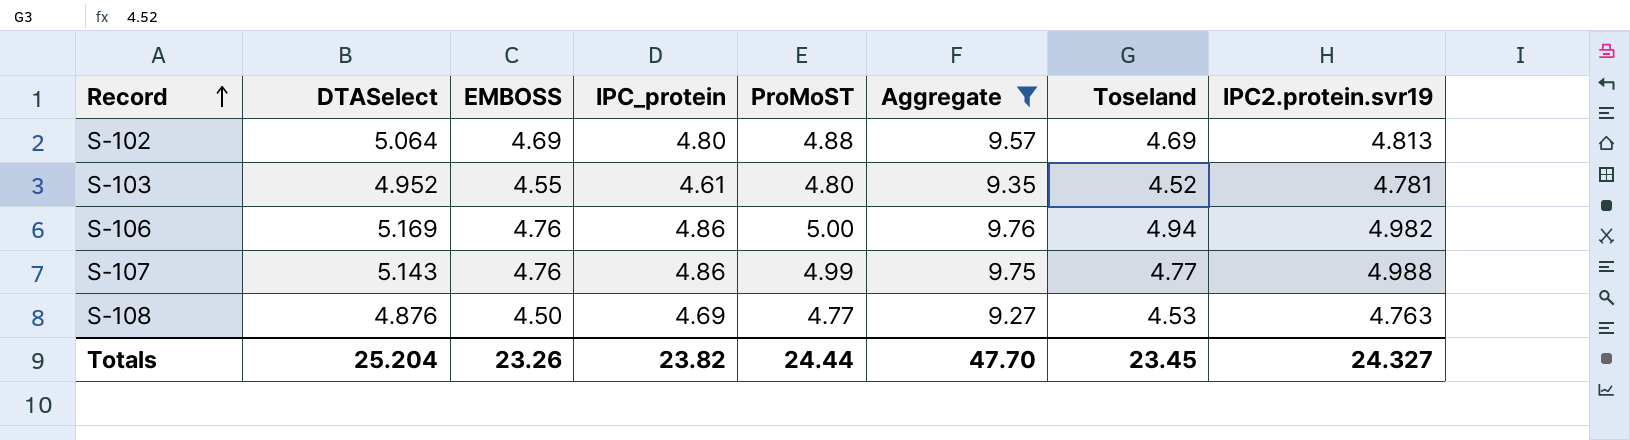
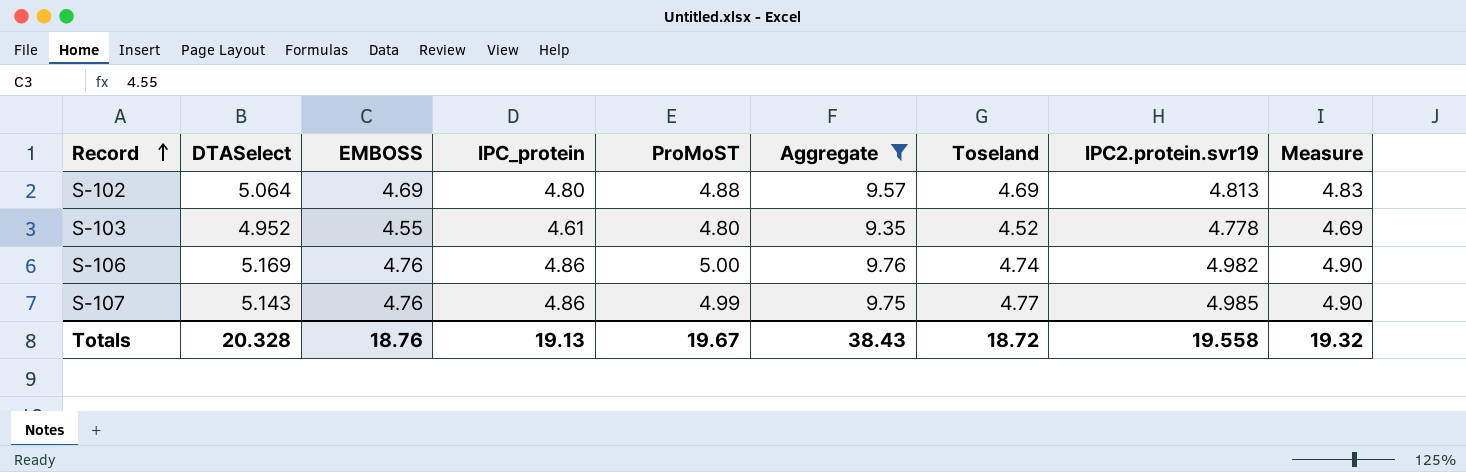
column Measure | formula: none -> [EMBOSS] * 1.03
row S-108: 4.876 | 4.50 | 4.69 | 4.77 | 9.27 | 4.53 | 4.763 -> none
S-103 | IPC2.protein.svr19: 4.781 -> 4.778
S-106 | Toseland: 4.94 -> 4.74
S-107 | IPC2.protein.svr19: 4.988 -> 4.985
Totals | DTASelect: 25.204 -> 20.328
Totals | EMBOSS: 23.26 -> 18.76
Totals | IPC_protein: 23.82 -> 19.13
Totals | ProMoST: 24.44 -> 19.67
Totals | Aggregate: 47.70 -> 38.43
Totals | Toseland: 23.45 -> 18.72
Totals | IPC2.protein.svr19: 24.327 -> 19.558

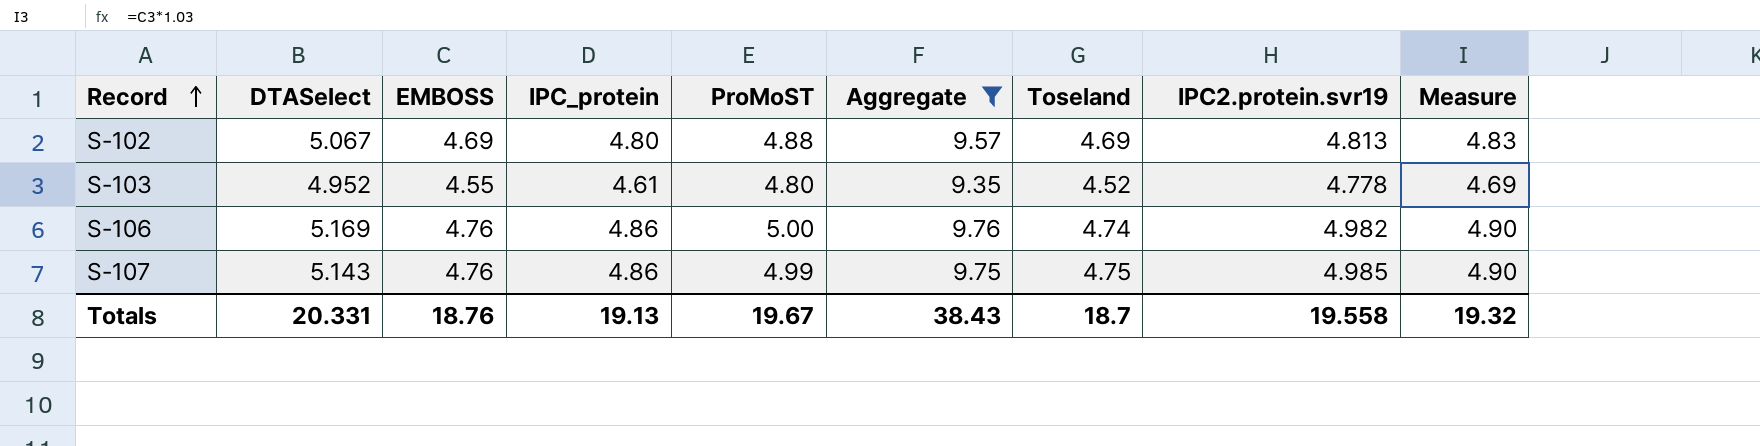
S-102 | DTASelect: 5.064 -> 5.067
S-107 | Toseland: 4.77 -> 4.75
Totals | DTASelect: 20.328 -> 20.331
Totals | Toseland: 18.72 -> 18.7

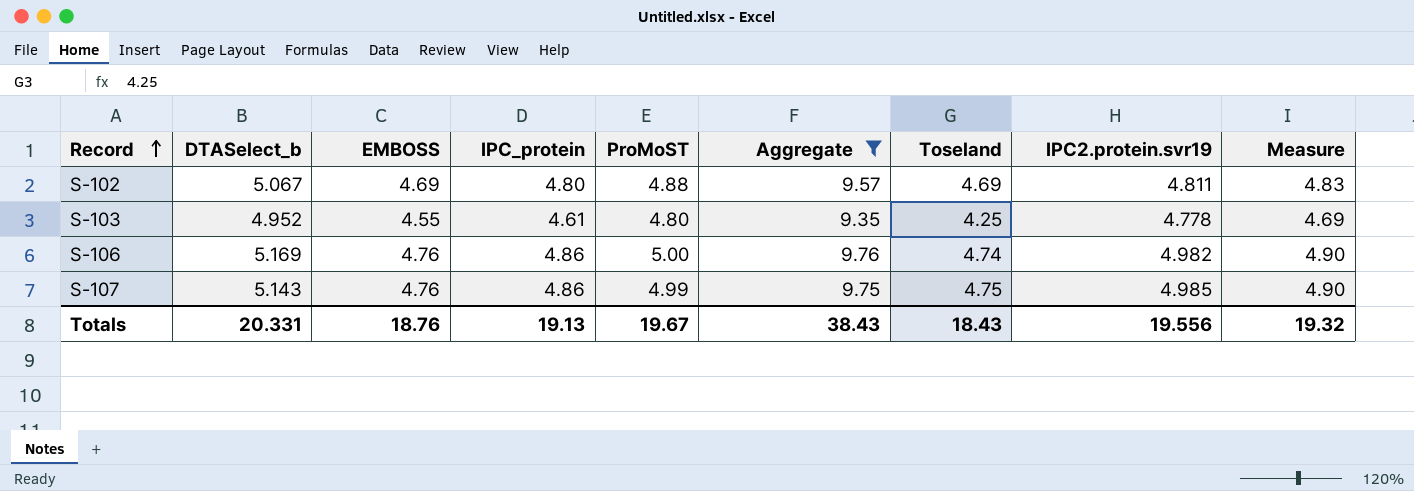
column name: DTASelect -> DTASelect_b
S-102 | IPC2.protein.svr19: 4.813 -> 4.811
S-103 | Toseland: 4.52 -> 4.25
Totals | Toseland: 18.7 -> 18.43
Totals | IPC2.protein.svr19: 19.558 -> 19.556

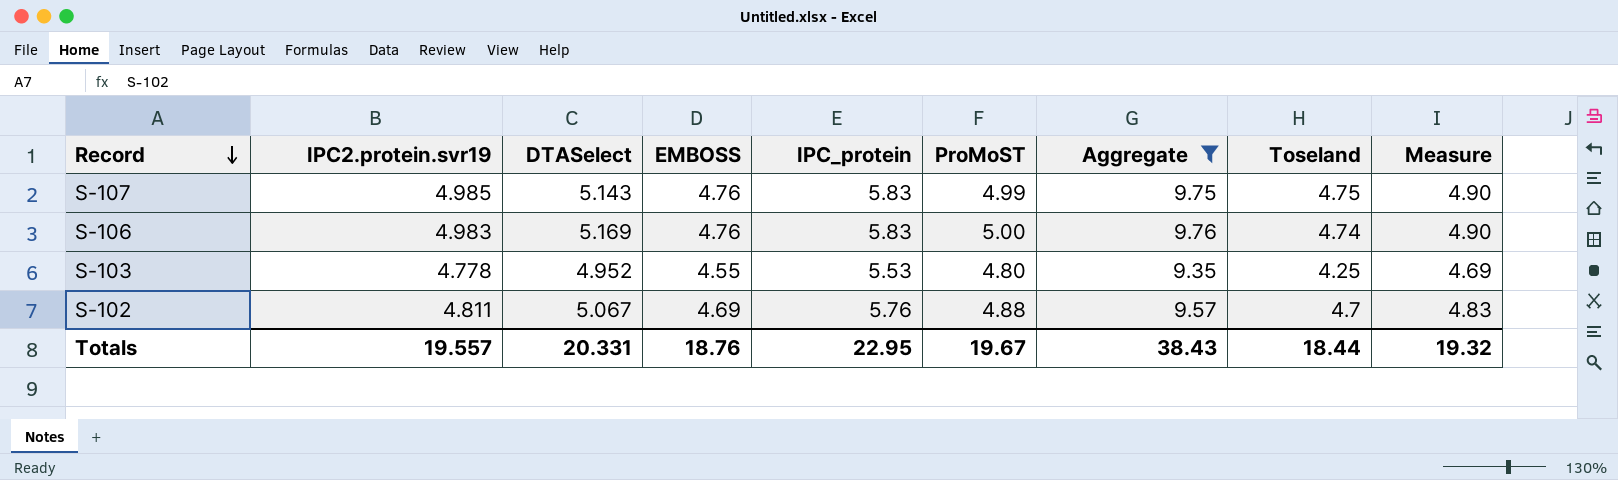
row order: Record ascending -> Record descending
column IPC2.protein.svr19 | position: 8 -> 2
column name: DTASelect_b -> DTASelect
S-107 | IPC_protein: 4.86 -> 5.83
S-106 | IPC2.protein.svr19: 4.982 -> 4.983
S-106 | IPC_protein: 4.86 -> 5.83
S-103 | IPC_protein: 4.61 -> 5.53
S-102 | IPC_protein: 4.80 -> 5.76
S-102 | Toseland: 4.69 -> 4.7
Totals | IPC2.protein.svr19: 19.556 -> 19.557
Totals | IPC_protein: 19.13 -> 22.95
Totals | Toseland: 18.43 -> 18.44

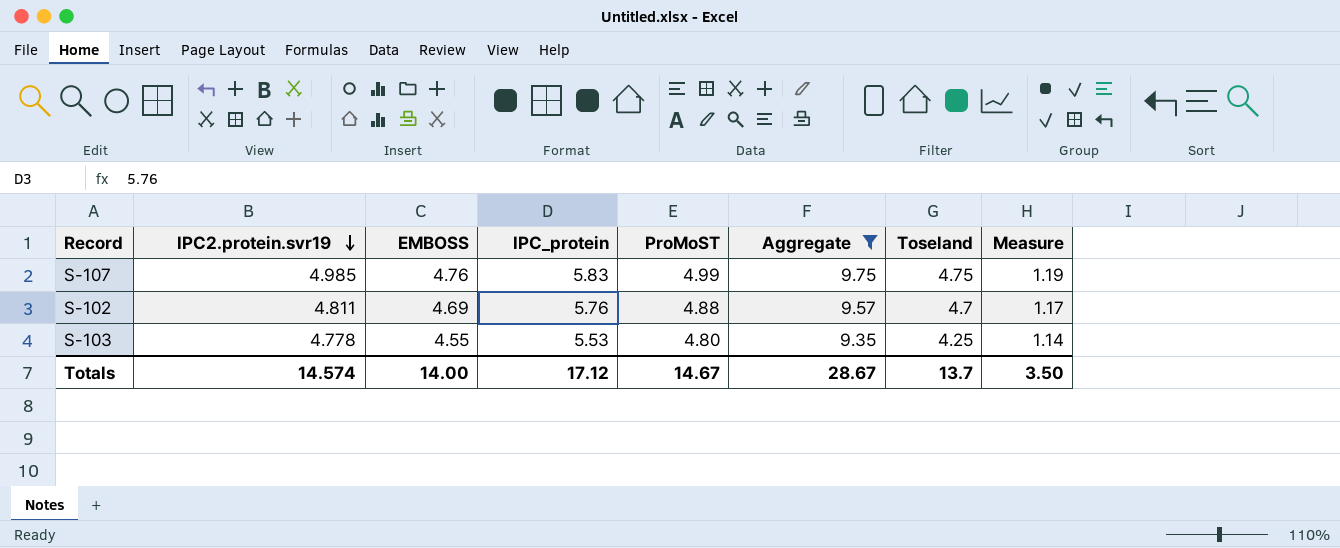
row order: Record descending -> IPC2.protein.svr19 descending
column DTASelect | position: 3 -> none
column Measure | formula: [EMBOSS] * 1.03 -> [EMBOSS] * 0.25
row S-106: 4.983 | 5.169 | 4.76 | 5.83 | 5.00 | 9.76 | 4.74 | 4.90 -> none
Totals | IPC2.protein.svr19: 19.557 -> 14.574
Totals | EMBOSS: 18.76 -> 14.00
Totals | IPC_protein: 22.95 -> 17.12
Totals | ProMoST: 19.67 -> 14.67
Totals | Aggregate: 38.43 -> 28.67
Totals | Toseland: 18.44 -> 13.7
Totals | Measure: 19.32 -> 3.50

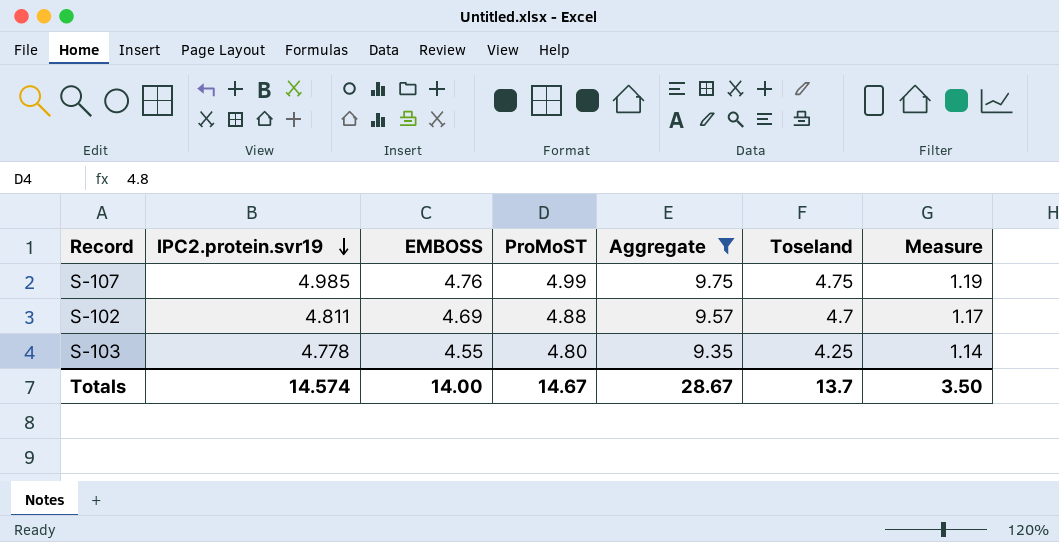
column IPC_protein | position: 4 -> none

